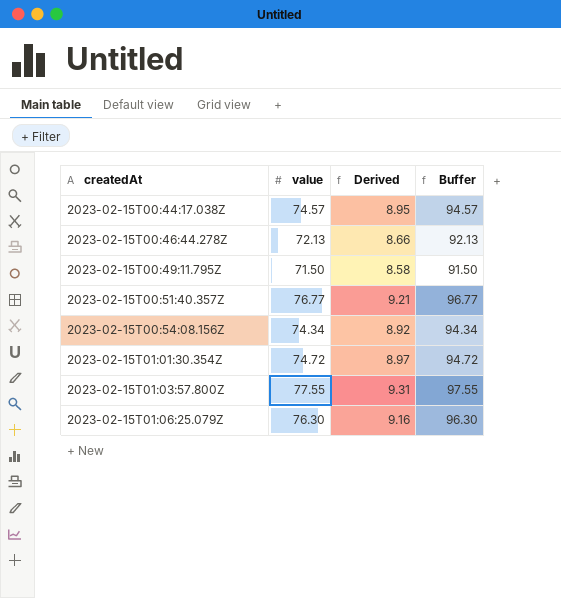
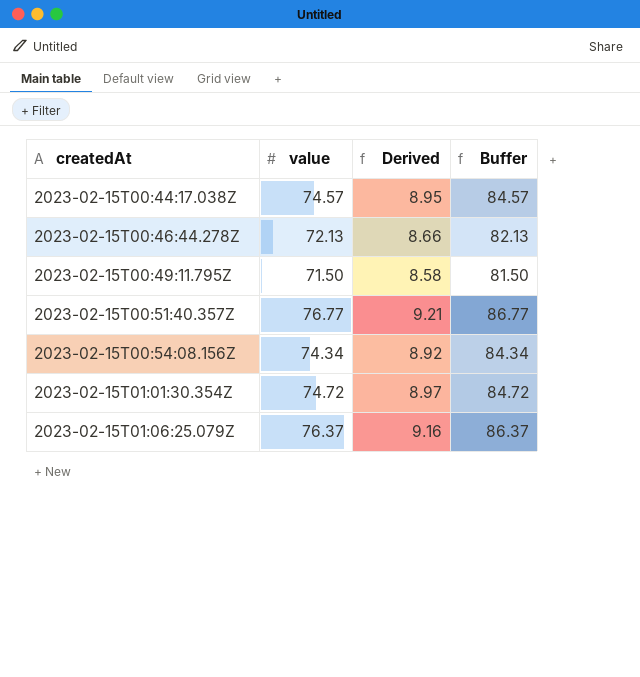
column Buffer | formula: [value] + 20 -> [value] + 10
row 2023-02-15T01:03:57.800Z: 77.55 | 9.31 | 97.55 -> none
2023-02-15T01:06:25.079Z | value: 76.30 -> 76.37

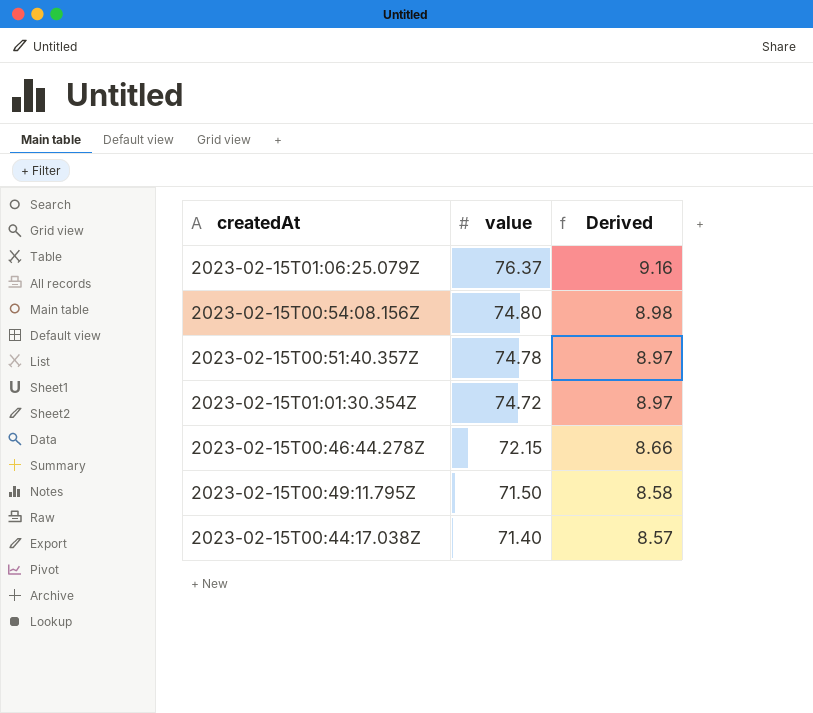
row order: createdAt ascending -> value descending
column Buffer | formula: [value] + 10 -> none
2023-02-15T00:54:08.156Z | value: 74.34 -> 74.80
2023-02-15T00:54:08.156Z | Derived: 8.92 -> 8.98
2023-02-15T00:51:40.357Z | value: 76.77 -> 74.78
2023-02-15T00:51:40.357Z | Derived: 9.21 -> 8.97
2023-02-15T00:46:44.278Z | value: 72.13 -> 72.15
2023-02-15T00:44:17.038Z | value: 74.57 -> 71.40
2023-02-15T00:44:17.038Z | Derived: 8.95 -> 8.57

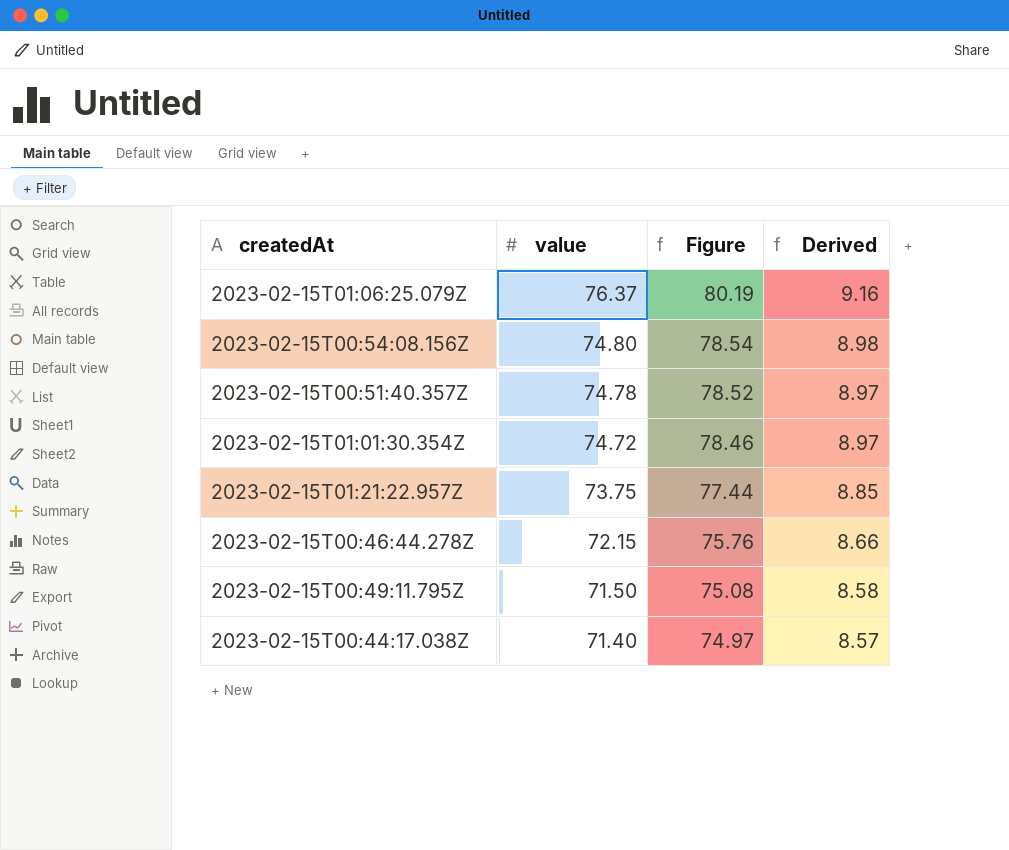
column Figure | formula: none -> [value] * 1.05
row 2023-02-15T01:21:22.957Z: none -> 73.75 | 77.44 | 8.85

